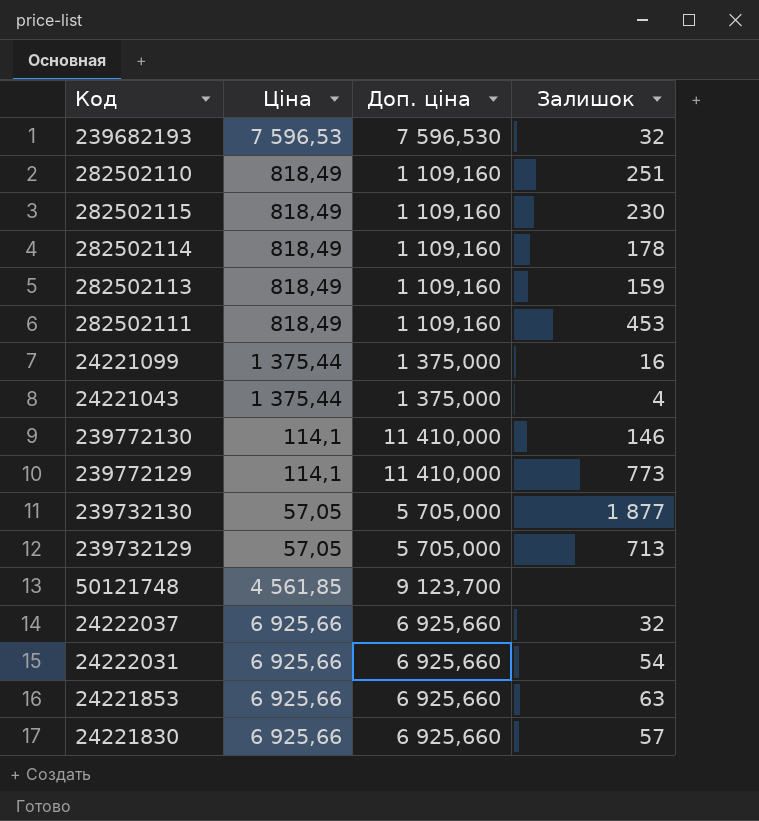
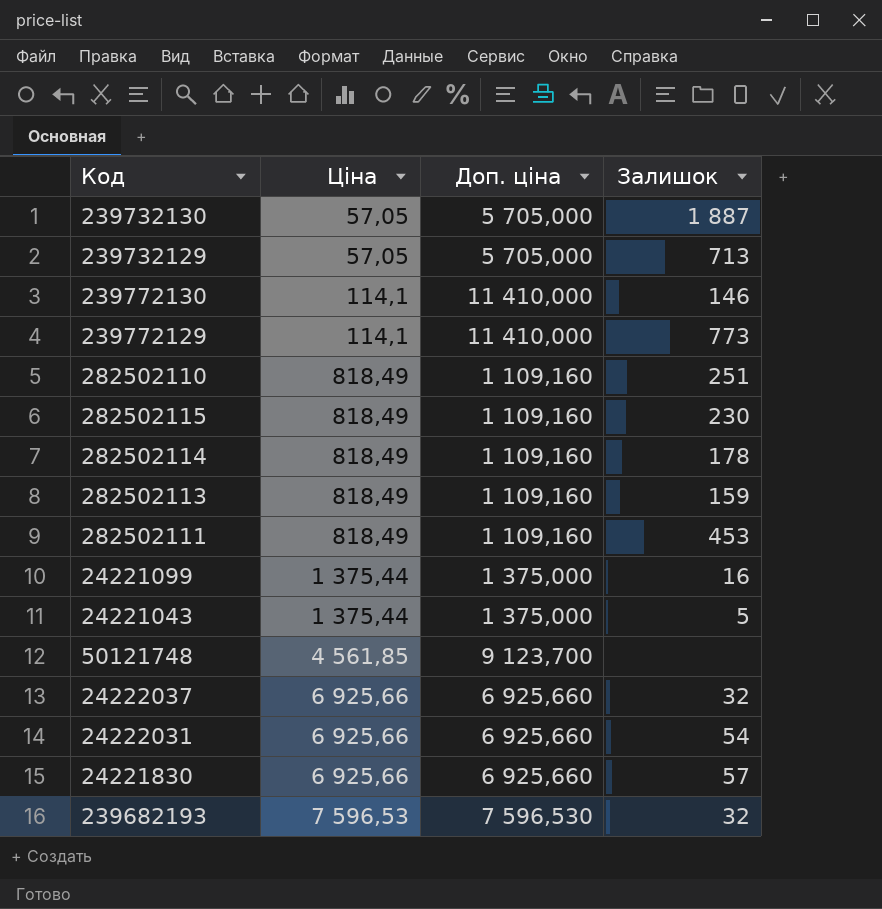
row order: none -> Ціна ascending
row 24221853: 6 925,66 | 6 925,660 | 63 -> none
239732130 | Залишок: 1 877 -> 1 887
24221043 | Залишок: 4 -> 5

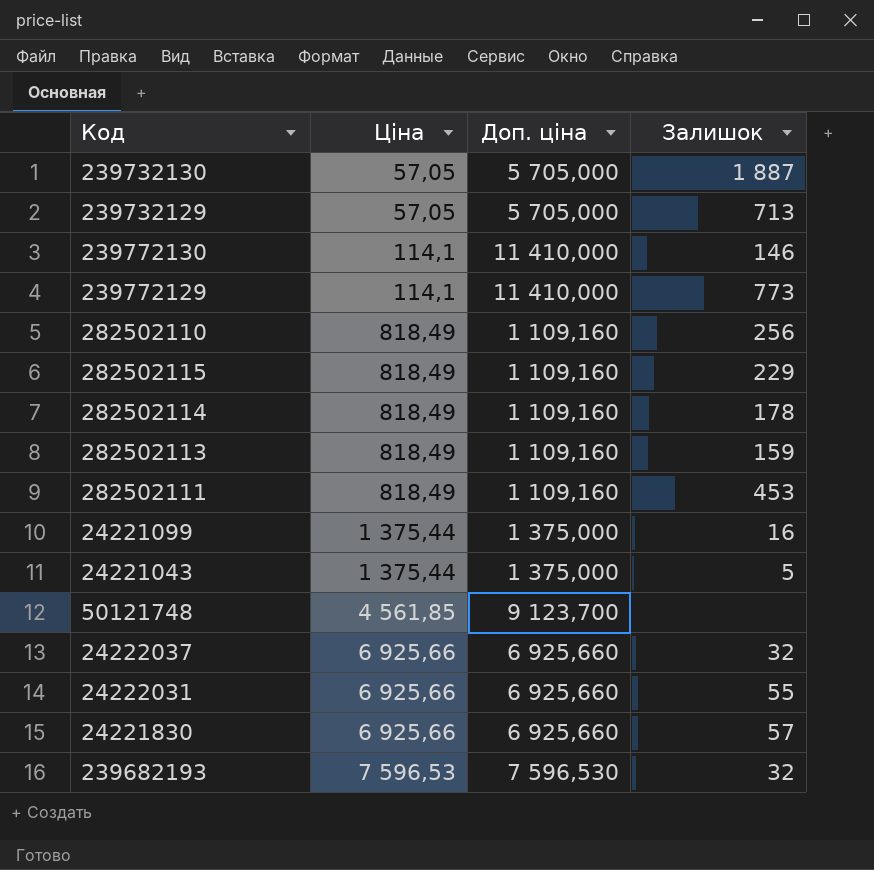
282502110 | Залишок: 251 -> 256
282502115 | Залишок: 230 -> 229
24222031 | Залишок: 54 -> 55

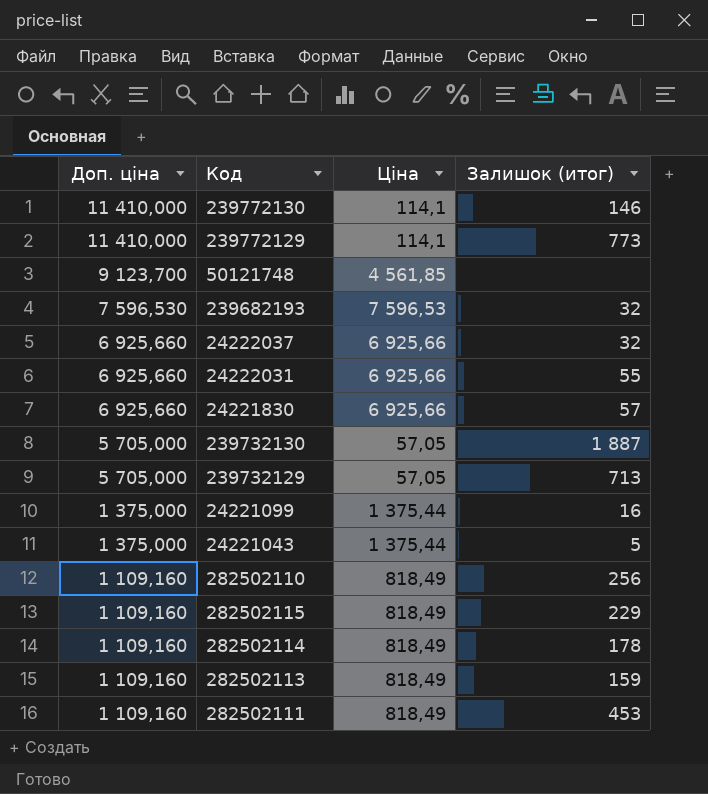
row order: Ціна ascending -> Доп. ціна descending
column Доп. ціна | position: 3 -> 1
column name: Залишок -> Залишок (итог)

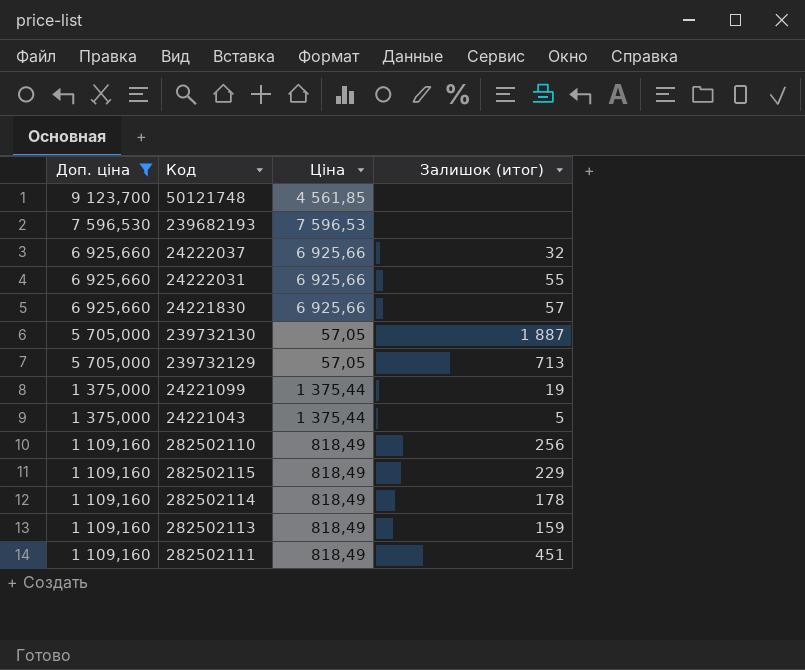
filter: none -> Доп. ціна != 11 410,000
239682193 | Залишок (итог): 32 -> none
24221099 | Залишок (итог): 16 -> 19
282502111 | Залишок (итог): 453 -> 451

